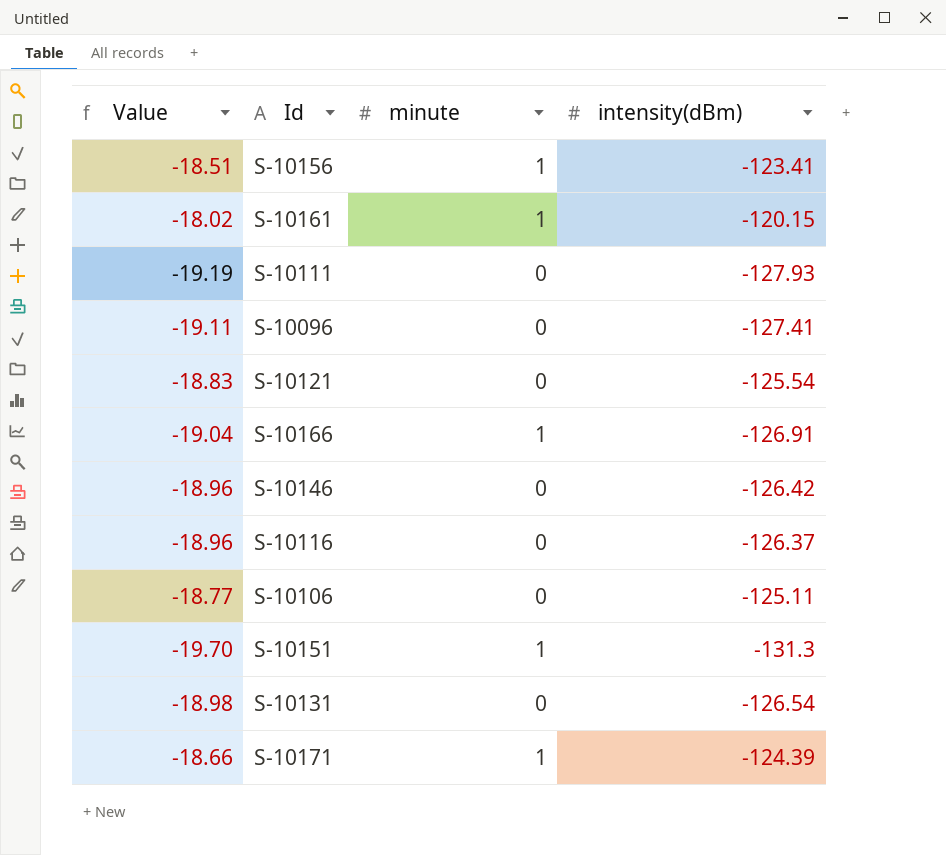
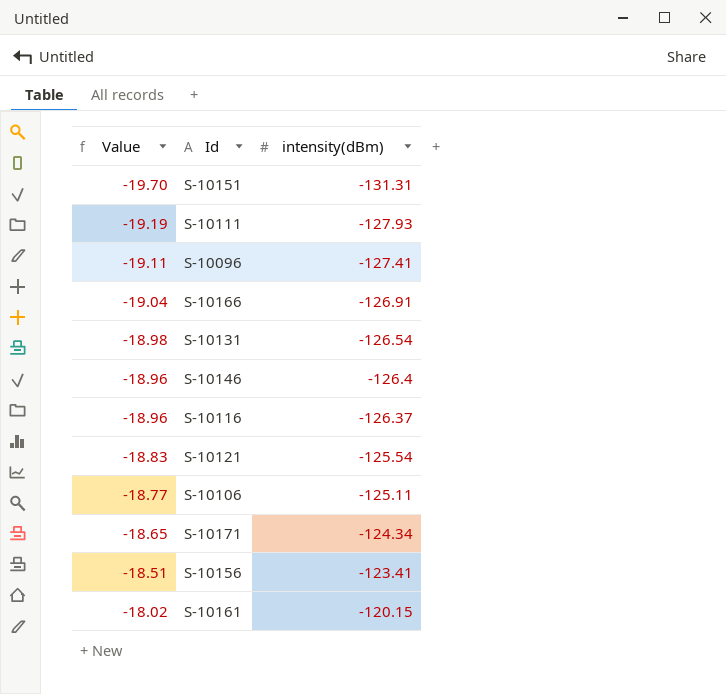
row order: none -> Value ascending
column minute | position: 3 -> none
S-10151 | intensity(dBm): -131.3 -> -131.31
S-10146 | intensity(dBm): -126.42 -> -126.4
S-10171 | Value: -18.66 -> -18.65
S-10171 | intensity(dBm): -124.39 -> -124.34

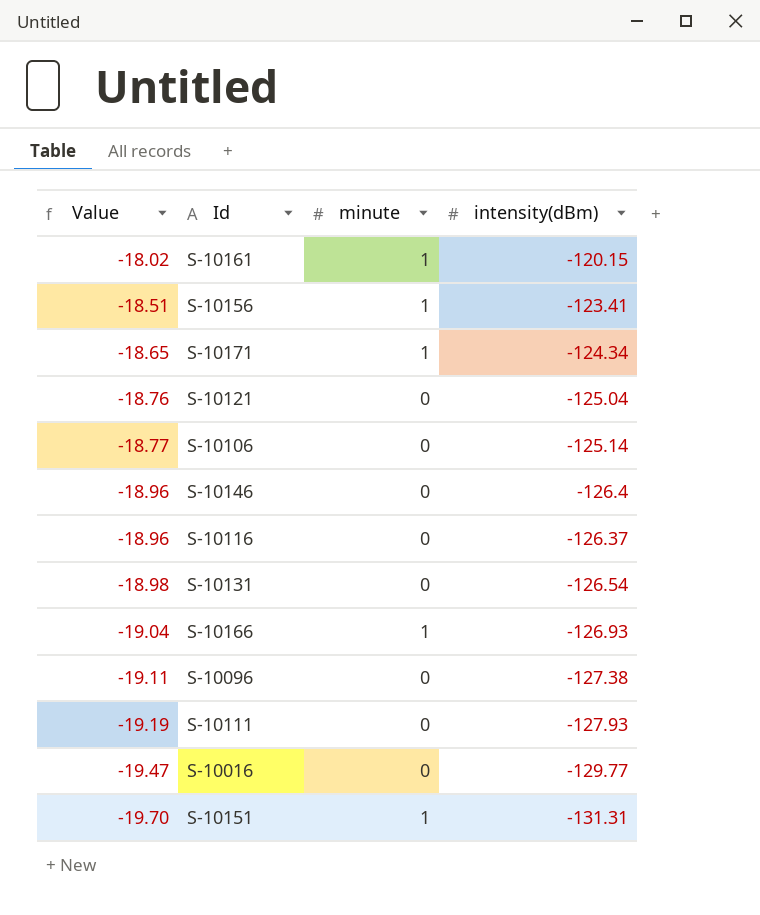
row order: Value ascending -> Value descending
column minute | position: none -> 3
S-10121 | Value: -18.83 -> -18.76
S-10121 | intensity(dBm): -125.54 -> -125.04
S-10106 | intensity(dBm): -125.11 -> -125.14
S-10166 | intensity(dBm): -126.91 -> -126.93
S-10096 | intensity(dBm): -127.41 -> -127.38
row S-10016: none -> -19.47 | 0 | -129.77

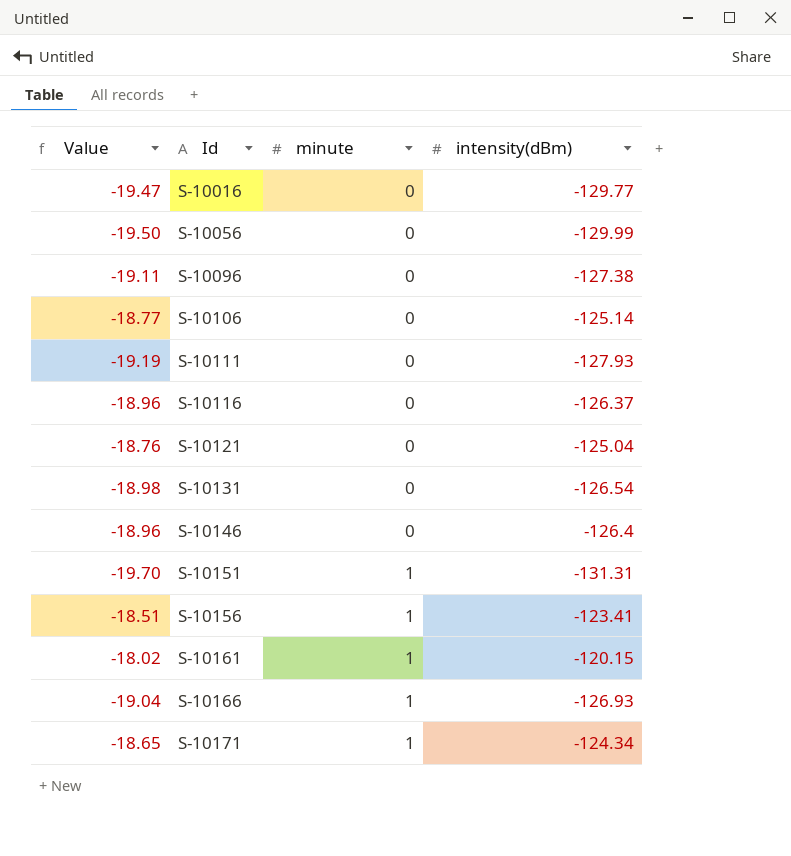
row order: Value descending -> Id ascending
row S-10056: none -> -19.50 | 0 | -129.99

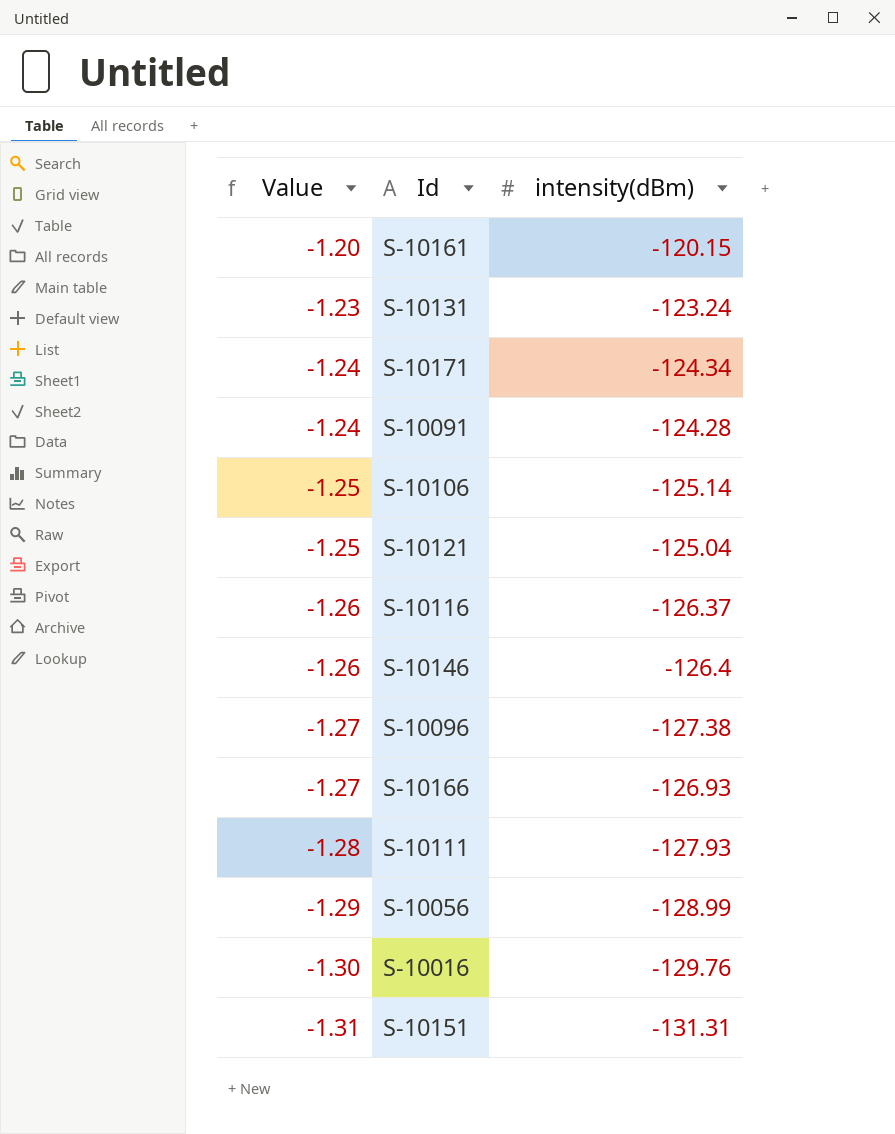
row order: Id ascending -> Value descending
column minute | position: 3 -> none
column Value | formula: [intensity(dBm)] * 0.15 -> [intensity(dBm)] * 0.01
row S-10156: -18.51 | 1 | -123.41 -> none
S-10131 | intensity(dBm): -126.54 -> -123.24
row S-10091: none -> -1.24 | -124.28
S-10056 | intensity(dBm): -129.99 -> -128.99
S-10016 | intensity(dBm): -129.77 -> -129.76

